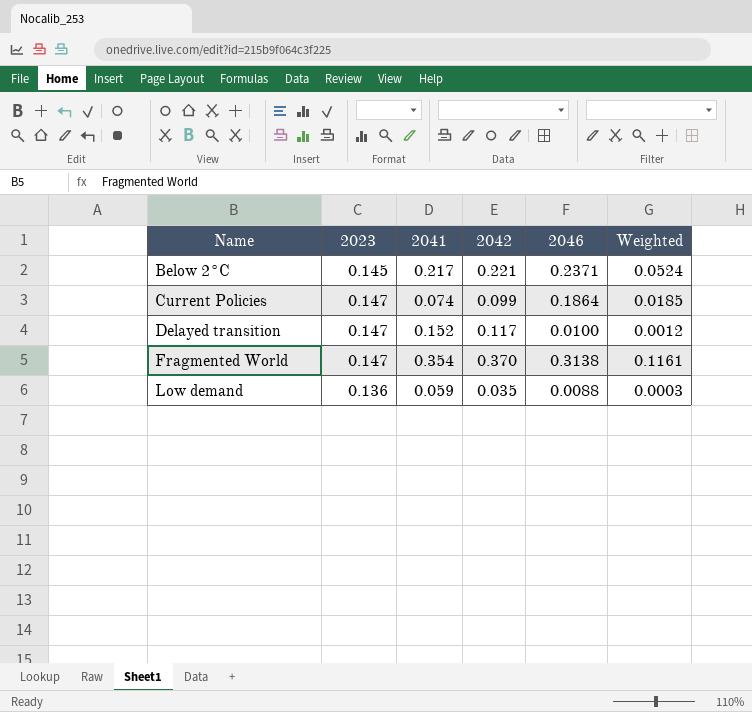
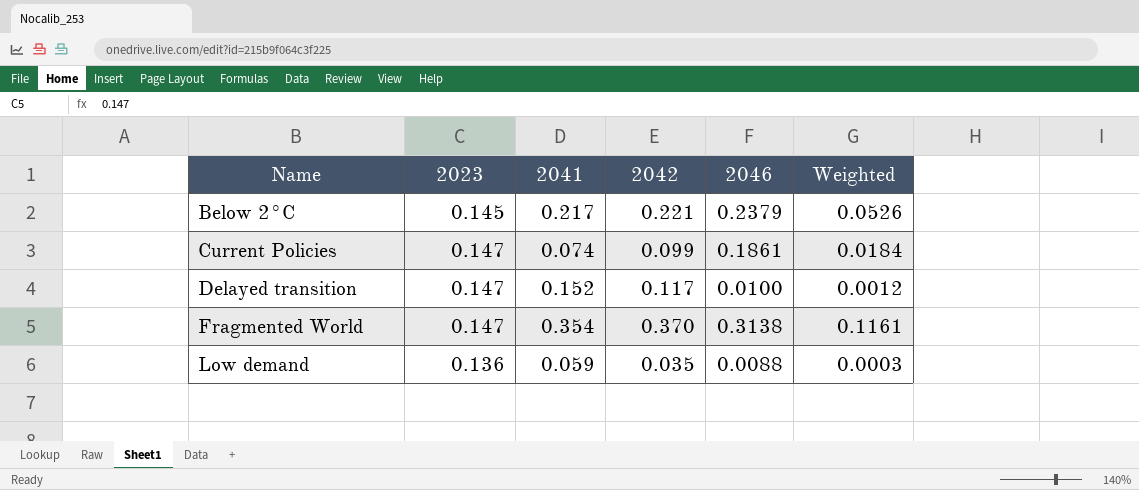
Below 2°C | 2046: 0.2371 -> 0.2379
Below 2°C | Weighted: 0.0524 -> 0.0526
Current Policies | 2046: 0.1864 -> 0.1861
Current Policies | Weighted: 0.0185 -> 0.0184

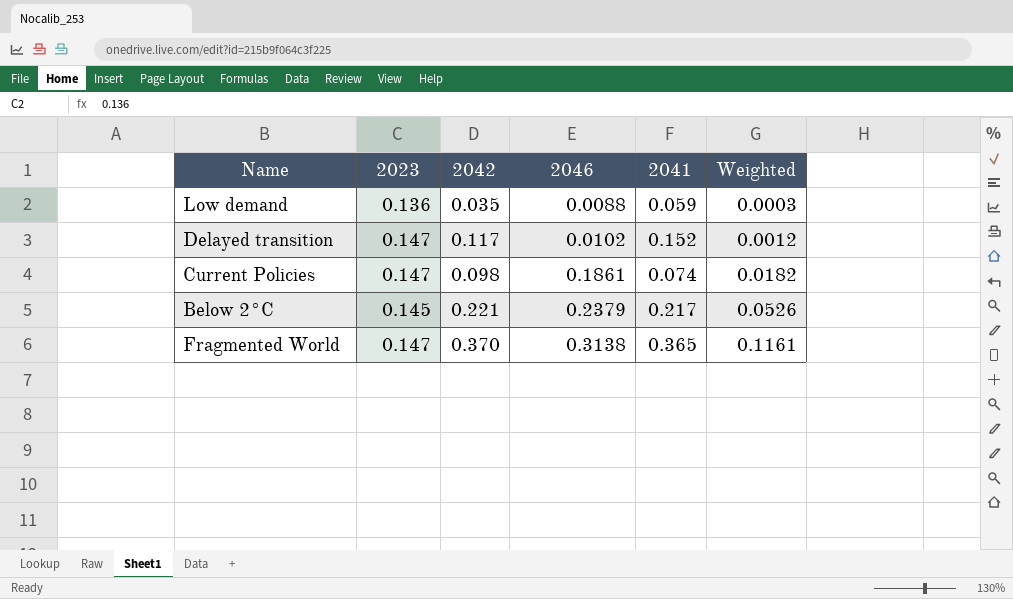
row order: Name ascending -> 2046 ascending
column 2041 | position: 3 -> 5
Delayed transition | 2046: 0.0100 -> 0.0102
Current Policies | 2042: 0.099 -> 0.098
Current Policies | Weighted: 0.0184 -> 0.0182
Fragmented World | 2041: 0.354 -> 0.365

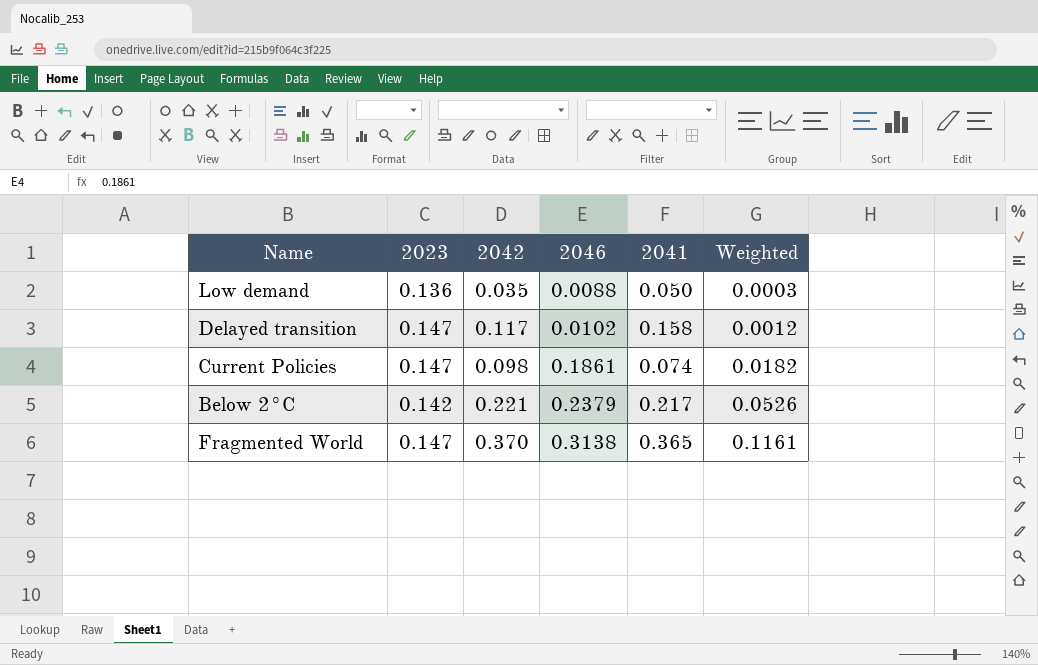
Low demand | 2041: 0.059 -> 0.050
Delayed transition | 2041: 0.152 -> 0.158
Below 2°C | 2023: 0.145 -> 0.142

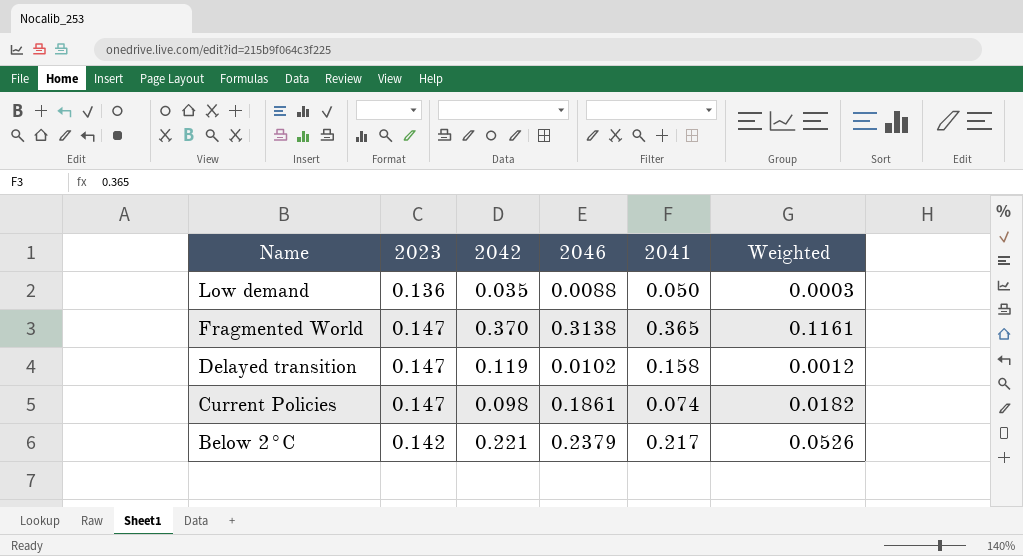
row order: 2046 ascending -> Name descending
Delayed transition | 2042: 0.117 -> 0.119

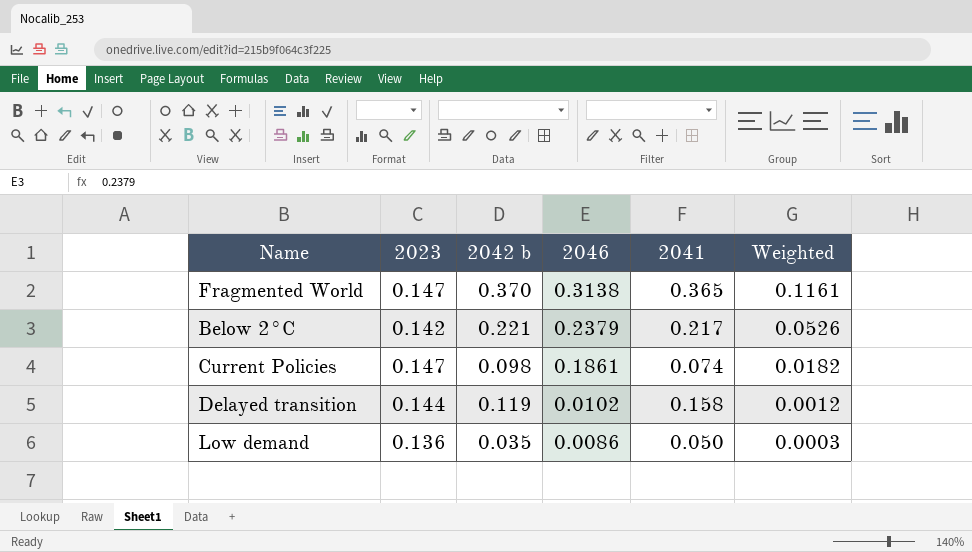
row order: Name descending -> 2046 descending
column name: 2042 -> 2042 b
Delayed transition | 2023: 0.147 -> 0.144
Low demand | 2046: 0.0088 -> 0.0086

